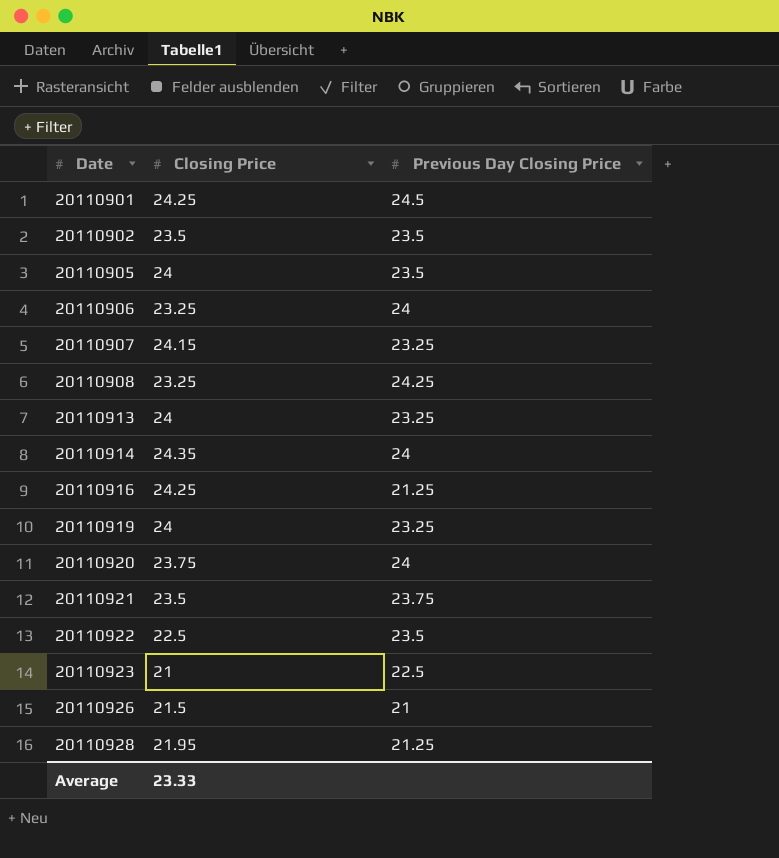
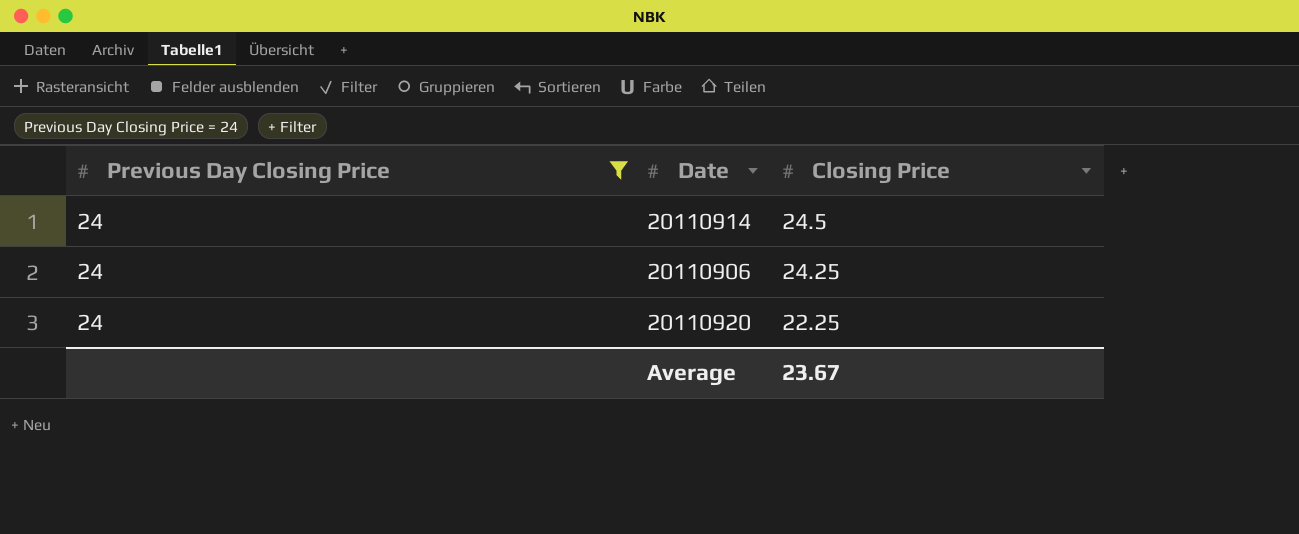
filter: none -> Previous Day Closing Price = 24
row order: Date ascending -> Closing Price descending
column Previous Day Closing Price | position: 3 -> 1
20110914 | Closing Price: 24.35 -> 24.5
20110906 | Closing Price: 23.25 -> 24.25
20110920 | Closing Price: 23.75 -> 22.25
Average | Closing Price: 23.33 -> 23.67

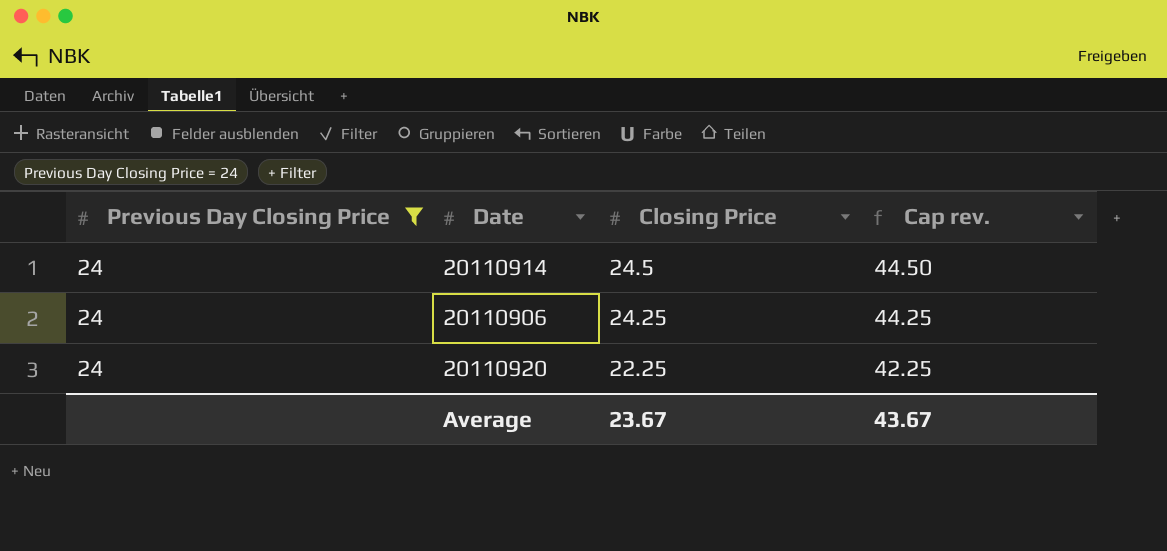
column Cap rev. | formula: none -> [Closing Price] + 20

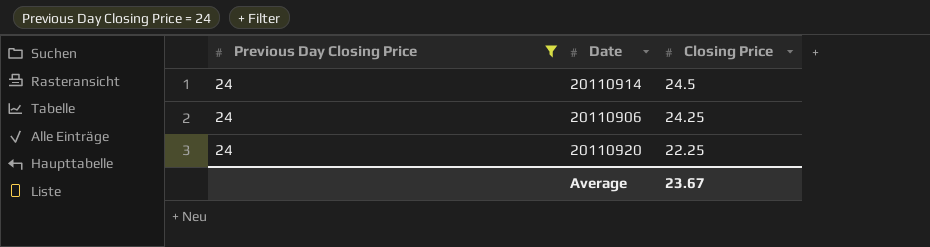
column Cap rev. | formula: [Closing Price] + 20 -> none

